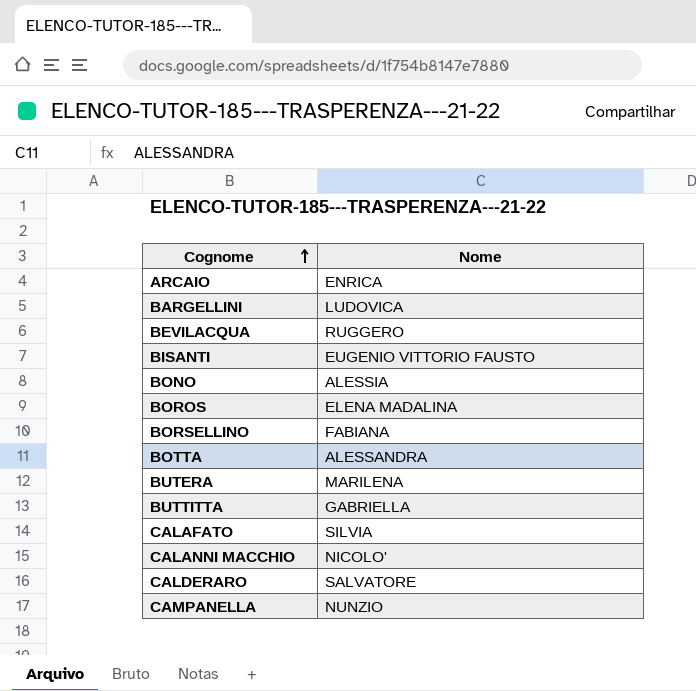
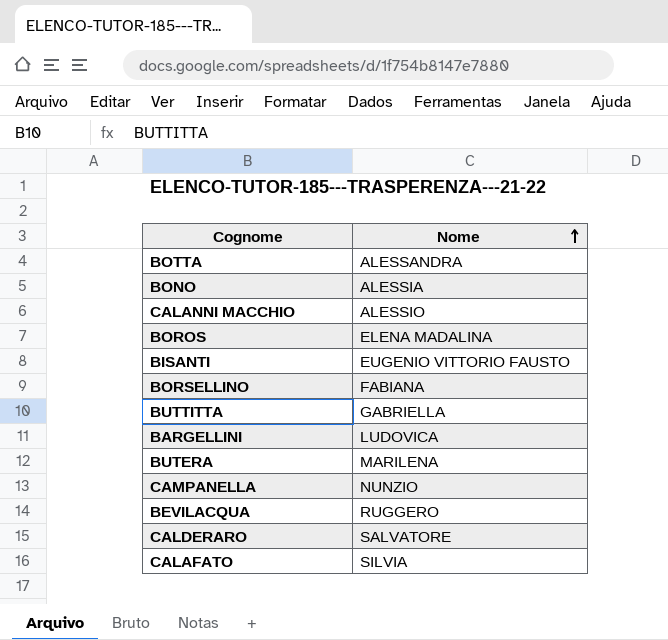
row order: Cognome ascending -> Nome ascending
row ARCAIO: ENRICA -> none
CALANNI MACCHIO | Nome: NICOLO' -> ALESSIO

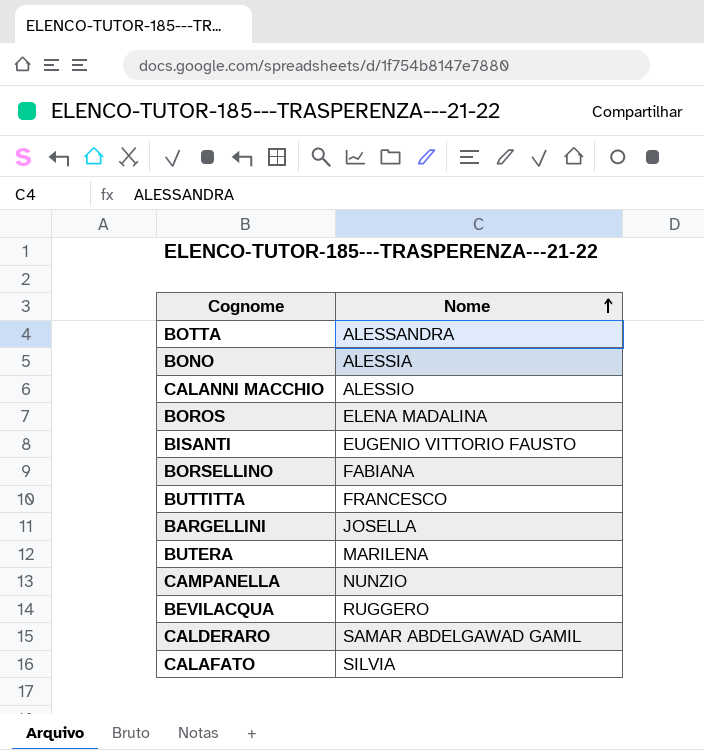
BUTTITTA | Nome: GABRIELLA -> FRANCESCO
BARGELLINI | Nome: LUDOVICA -> JOSELLA
CALDERARO | Nome: SALVATORE -> SAMAR ABDELGAWAD GAMIL

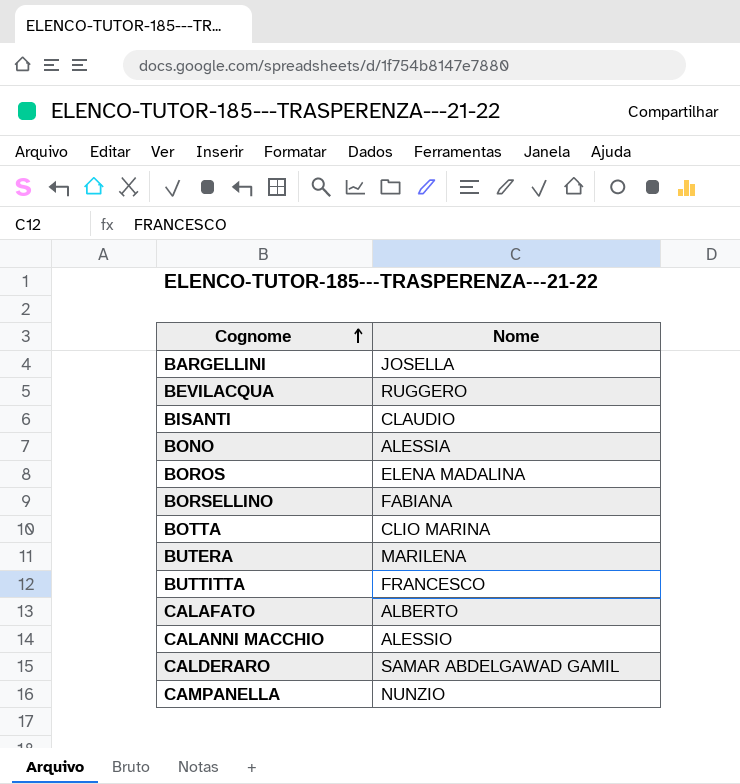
row order: Nome ascending -> Cognome ascending
BISANTI | Nome: EUGENIO VITTORIO FAUSTO -> CLAUDIO
BOTTA | Nome: ALESSANDRA -> CLIO MARINA
CALAFATO | Nome: SILVIA -> ALBERTO

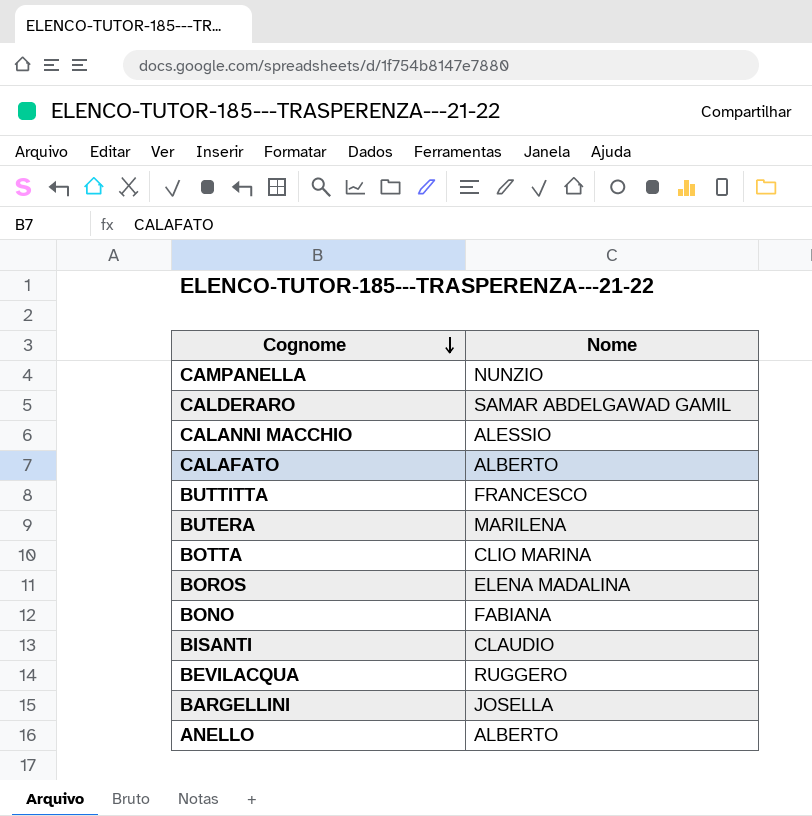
row order: Cognome ascending -> Cognome descending
row BORSELLINO: FABIANA -> none
BONO | Nome: ALESSIA -> FABIANA
row ANELLO: none -> ALBERTO

